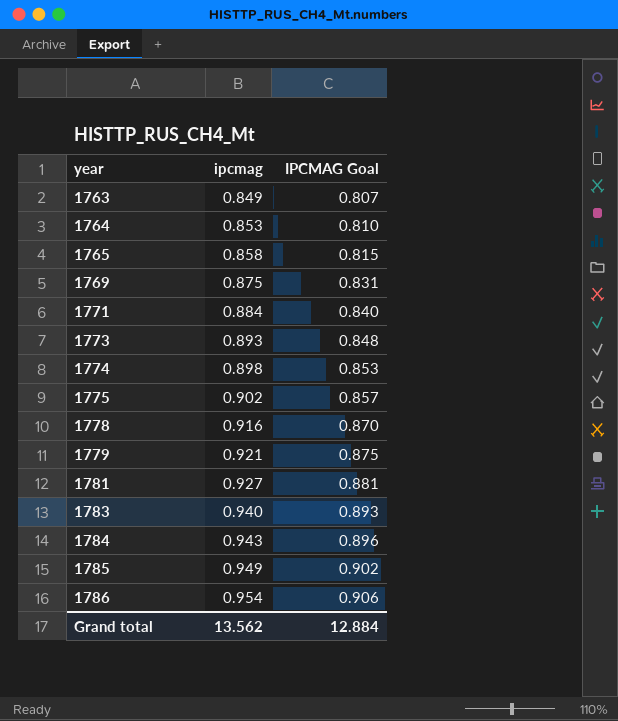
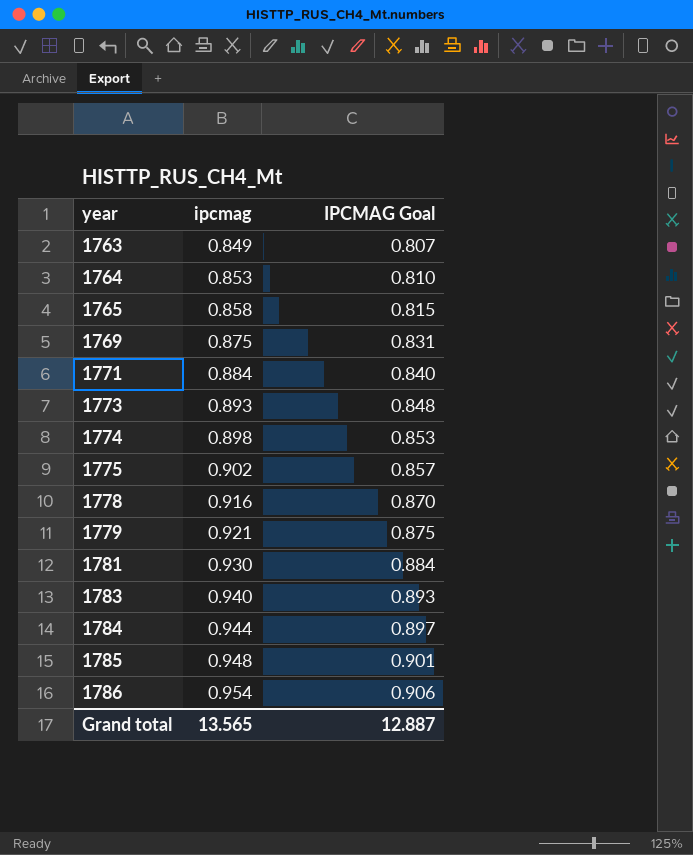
1781 | ipcmag: 0.927 -> 0.930
1781 | IPCMAG Goal: 0.881 -> 0.884
1784 | ipcmag: 0.943 -> 0.944
1784 | IPCMAG Goal: 0.896 -> 0.897
1785 | ipcmag: 0.949 -> 0.948
1785 | IPCMAG Goal: 0.902 -> 0.901
Grand total | ipcmag: 13.562 -> 13.565
Grand total | IPCMAG Goal: 12.884 -> 12.887

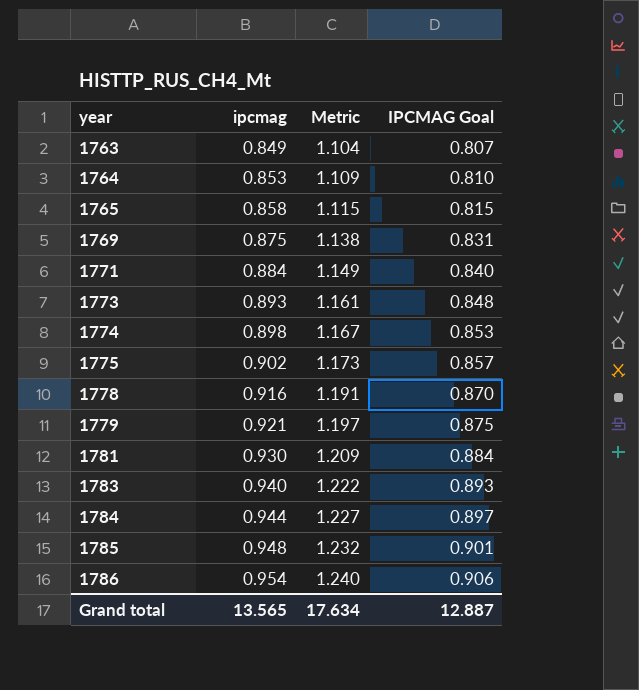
column Metric | formula: none -> [ipcmag] * 1.3

